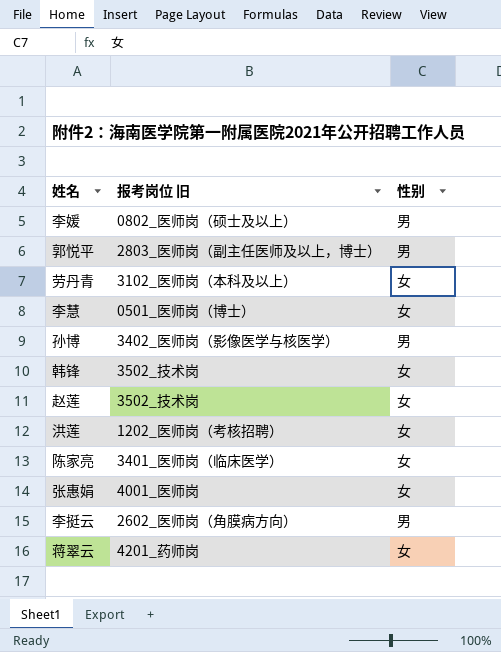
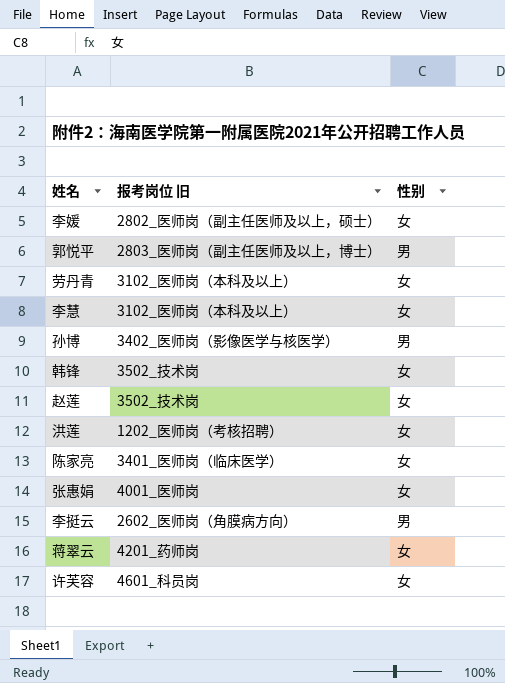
李媛 | 报考岗位 旧: 0802_医师岗（硕士及以上） -> 2802_医师岗（副主任医师及以上，硕士）
李媛 | 性别: 男 -> 女
李慧 | 报考岗位 旧: 0501_医师岗（博士） -> 3102_医师岗（本科及以上）
row 许芙容: none -> 4601_科员岗 | 女

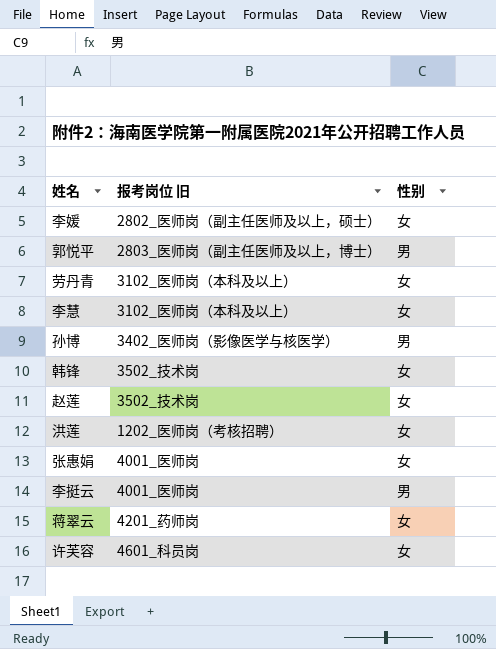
row 陈家亮: 3401_医师岗（临床医学） | 女 -> none
李挺云 | 报考岗位 旧: 2602_医师岗（角膜病方向） -> 4001_医师岗

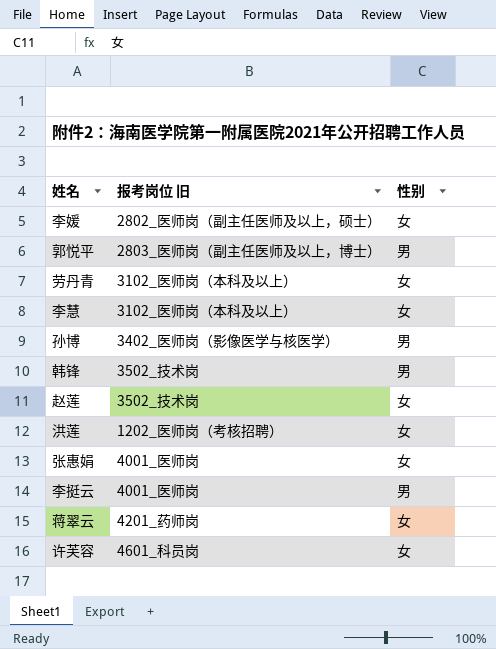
韩锋 | 性别: 女 -> 男

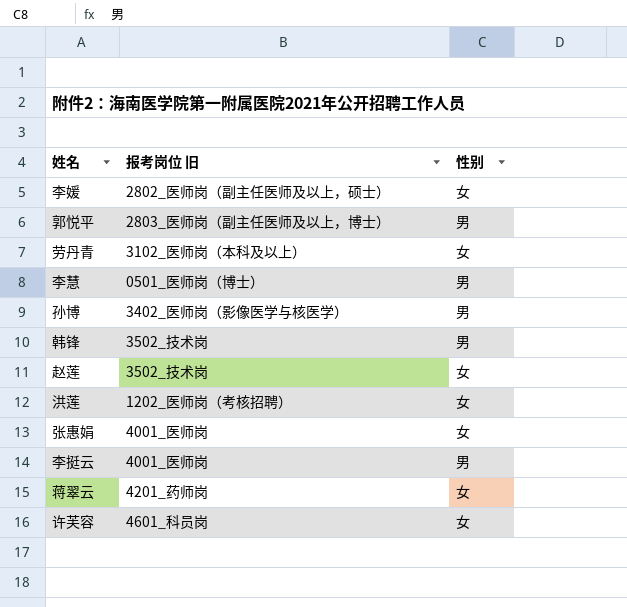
李慧 | 报考岗位 旧: 3102_医师岗（本科及以上） -> 0501_医师岗（博士）
李慧 | 性别: 女 -> 男

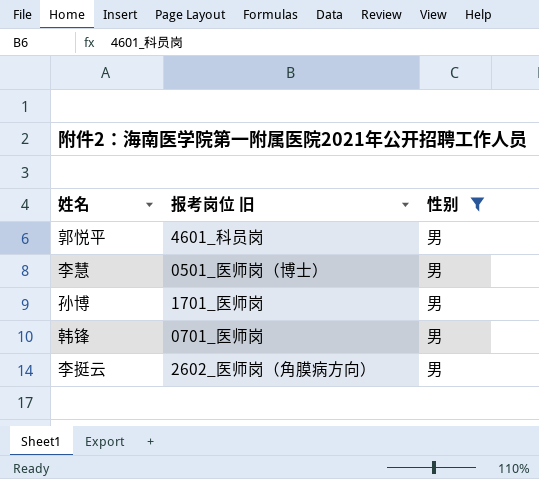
filter: none -> 性别 = 男
郭悦平 | 报考岗位 旧: 2803_医师岗（副主任医师及以上，博士） -> 4601_科员岗
孙博 | 报考岗位 旧: 3402_医师岗（影像医学与核医学） -> 1701_医师岗
韩锋 | 报考岗位 旧: 3502_技术岗 -> 0701_医师岗
李挺云 | 报考岗位 旧: 4001_医师岗 -> 2602_医师岗（角膜病方向）

